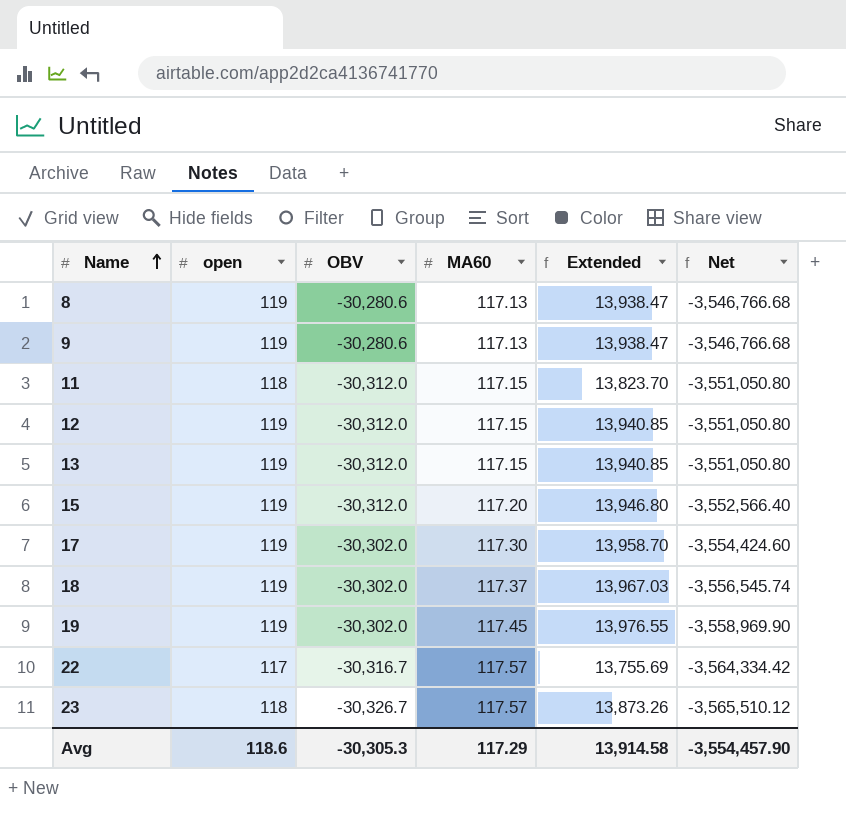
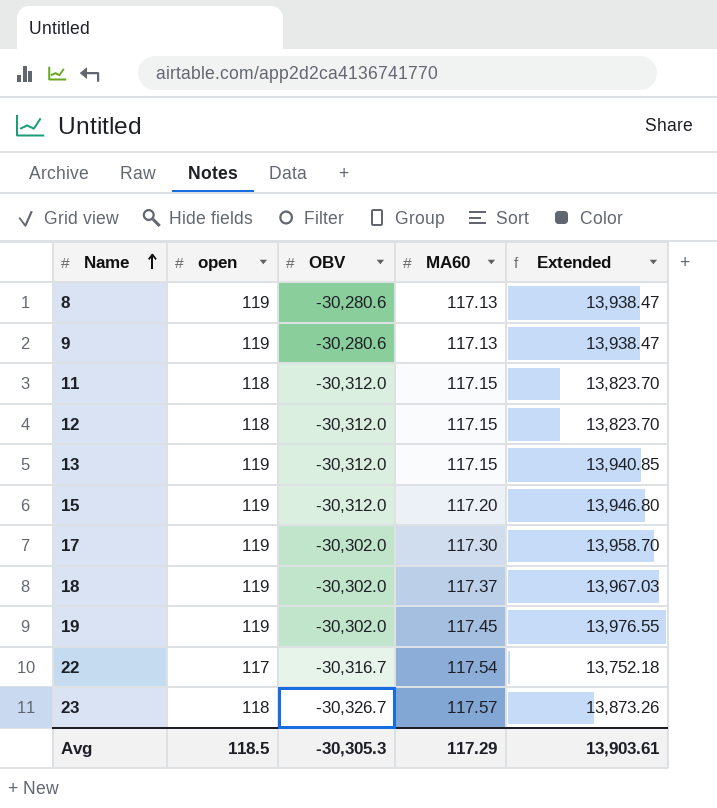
column Net | formula: [OBV] * [MA60] -> none
12 | open: 119 -> 118
12 | Extended: 13,940.85 -> 13,823.70
22 | MA60: 117.57 -> 117.54
22 | Extended: 13,755.69 -> 13,752.18
Avg | open: 118.6 -> 118.5
Avg | Extended: 13,914.58 -> 13,903.61

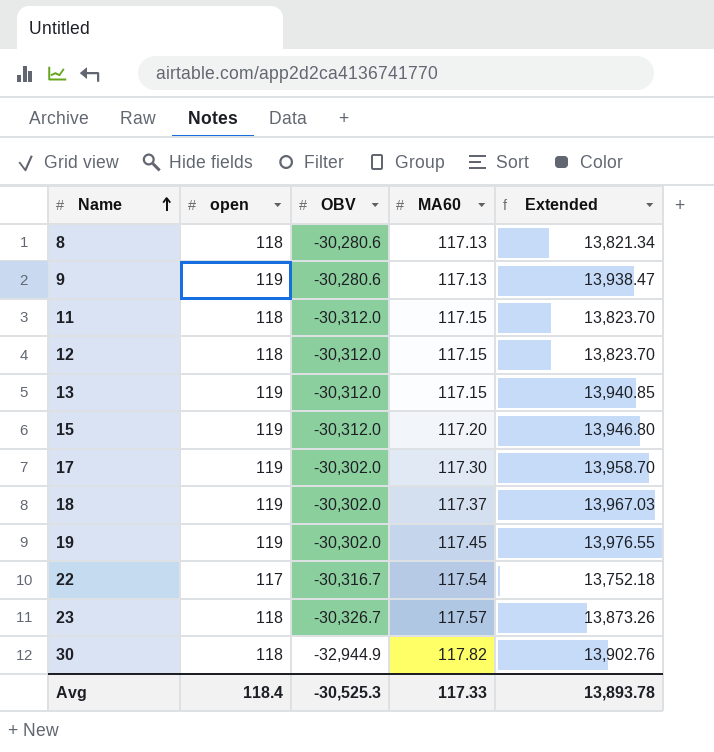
8 | open: 119 -> 118
8 | Extended: 13,938.47 -> 13,821.34
row 30: none -> 118 | -32,944.9 | 117.82 | 13,902.76
Avg | open: 118.5 -> 118.4
Avg | OBV: -30,305.3 -> -30,525.3
Avg | MA60: 117.29 -> 117.33
Avg | Extended: 13,903.61 -> 13,893.78

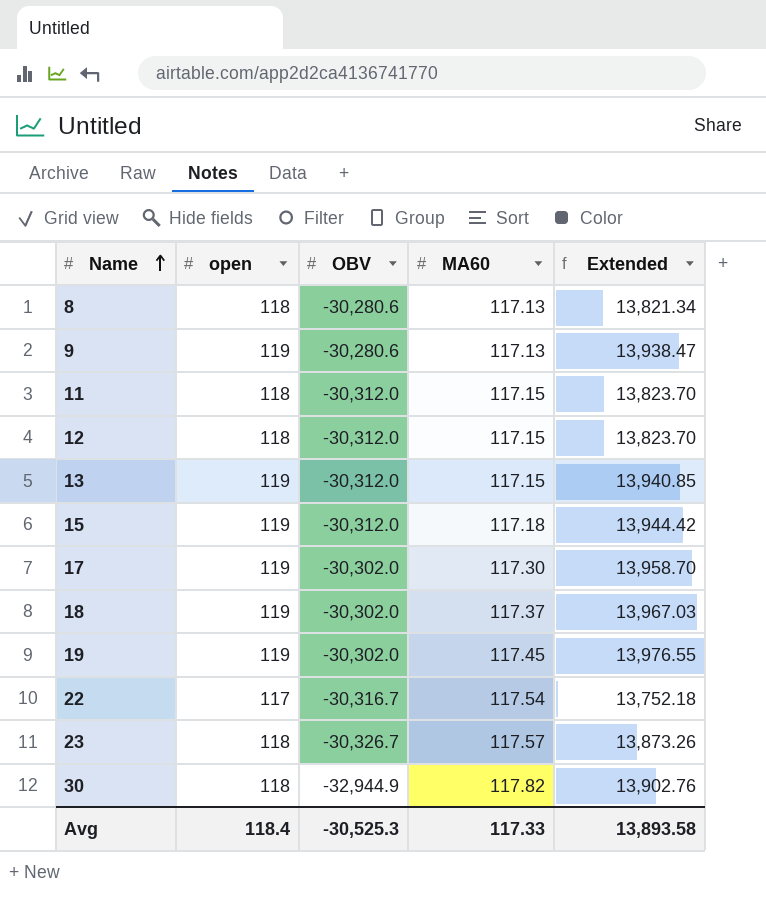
15 | MA60: 117.20 -> 117.18
15 | Extended: 13,946.80 -> 13,944.42
Avg | Extended: 13,893.78 -> 13,893.58

